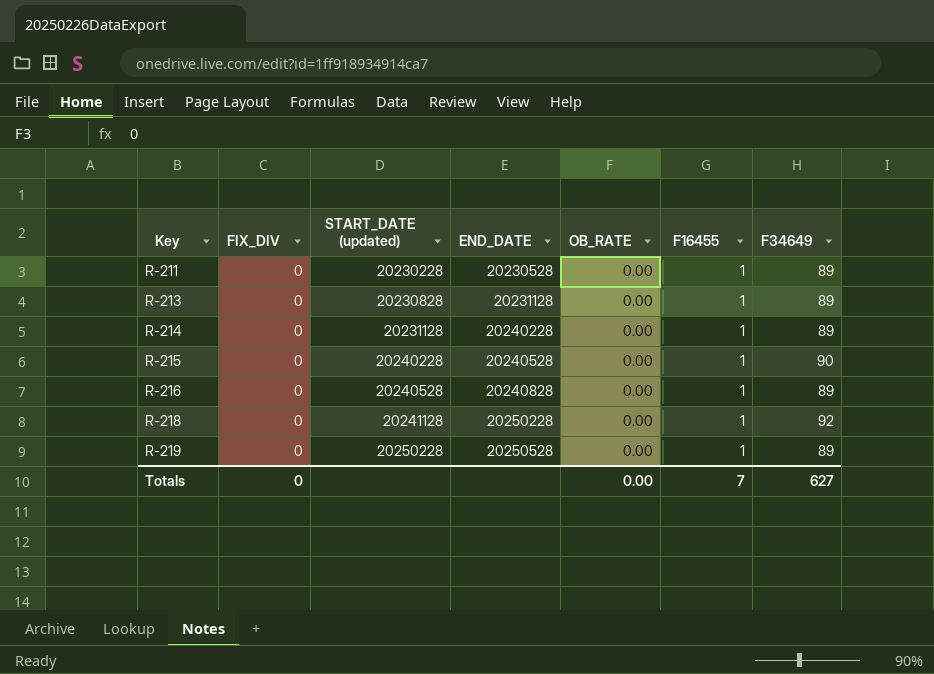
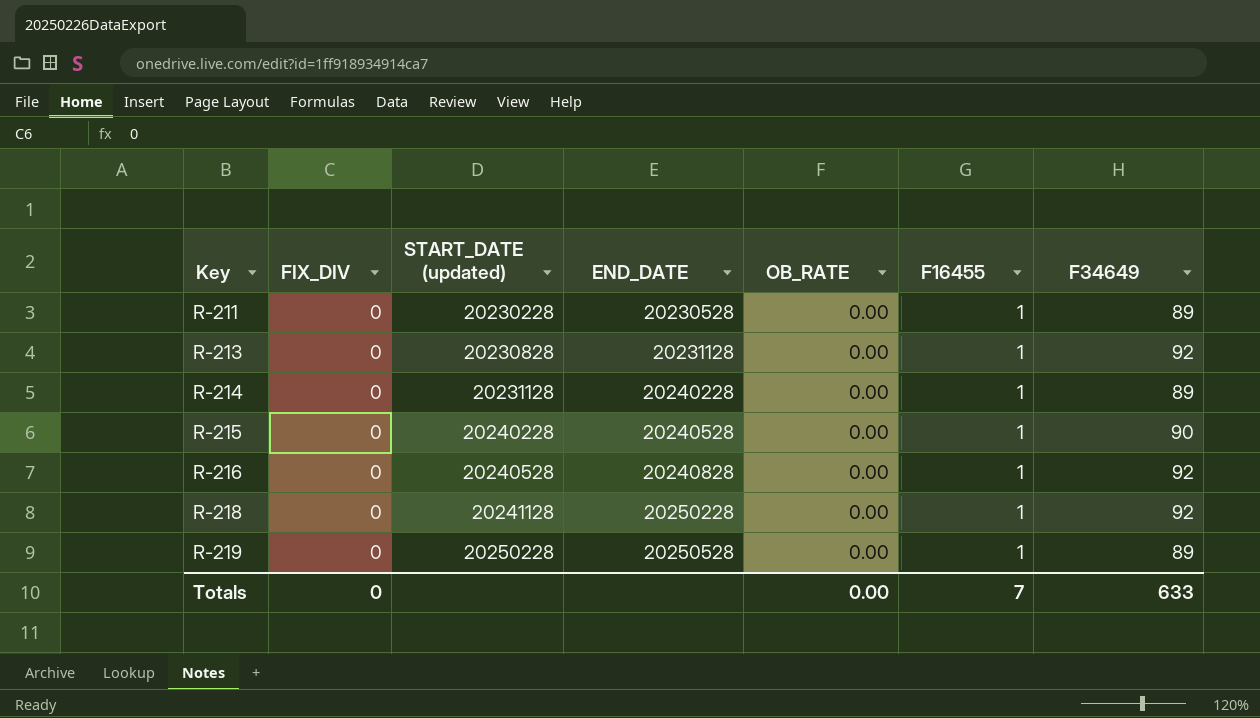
R-213 | F34649: 89 -> 92
R-216 | F34649: 89 -> 92
Totals | F34649: 627 -> 633

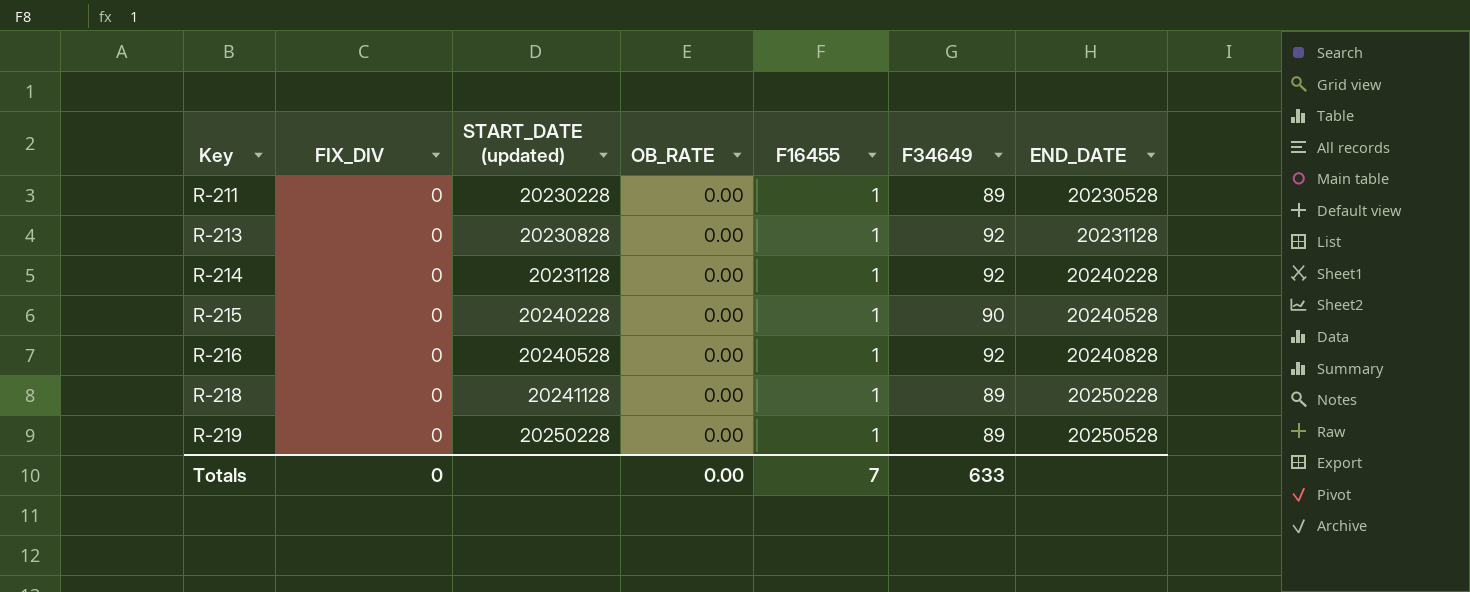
column END_DATE | position: 4 -> 7
R-214 | F34649: 89 -> 92
R-218 | F34649: 92 -> 89

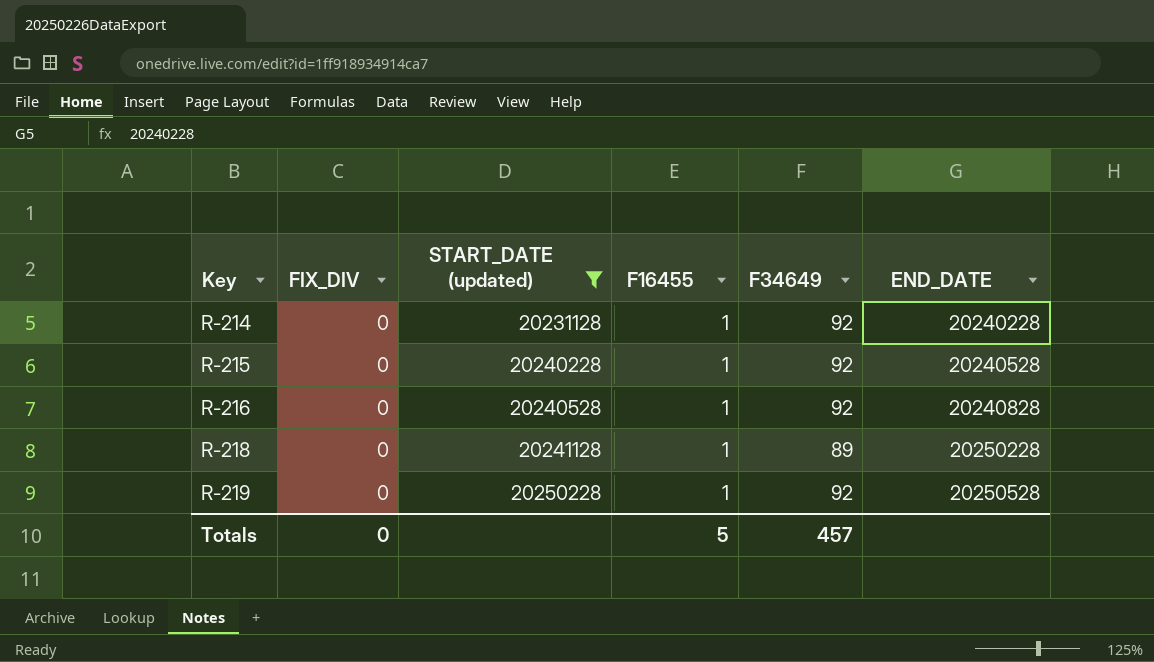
filter: none -> START_DATE (updated) >= 20231128
column OB_RATE | position: 4 -> none
R-215 | F34649: 90 -> 92
R-219 | F34649: 89 -> 92
Totals | F16455: 7 -> 5
Totals | F34649: 633 -> 457

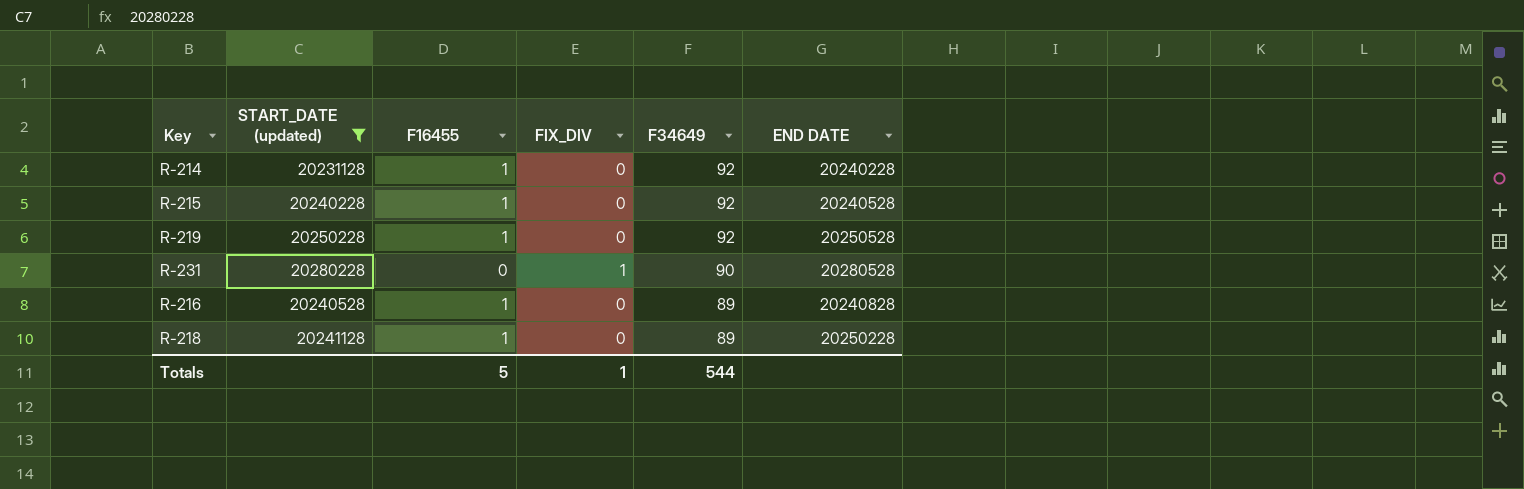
row order: Key ascending -> F34649 descending
column FIX_DIV | position: 2 -> 4
column name: END_DATE -> END DATE
row R-231: none -> 20280228 | 0 | 1 | 90 | 20280528
R-216 | F34649: 92 -> 89
Totals | FIX_DIV: 0 -> 1
Totals | F34649: 457 -> 544

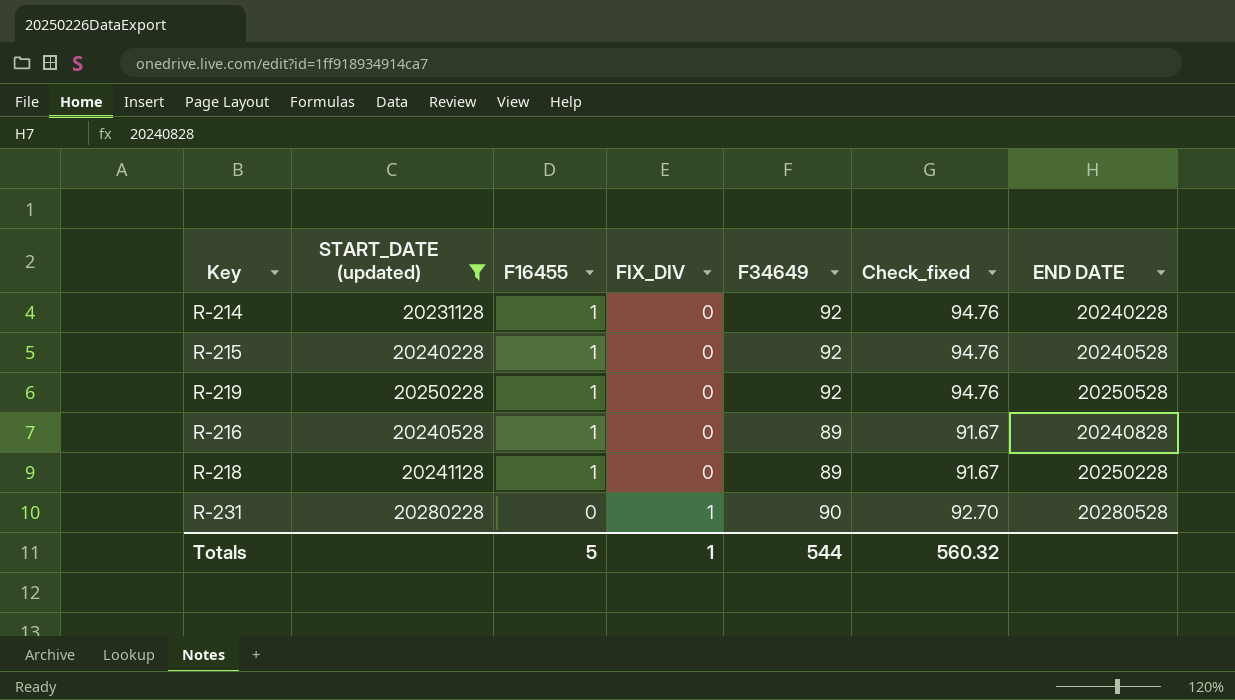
row order: F34649 descending -> F16455 descending
column Check_fixed | formula: none -> [F34649] * 1.03

